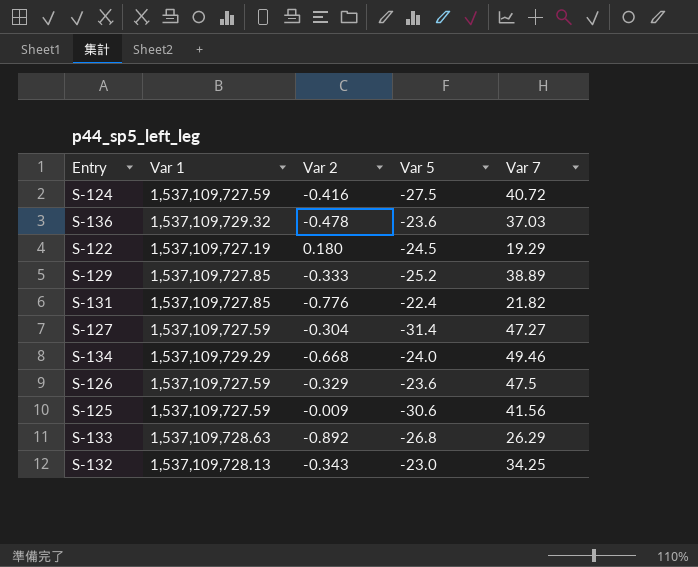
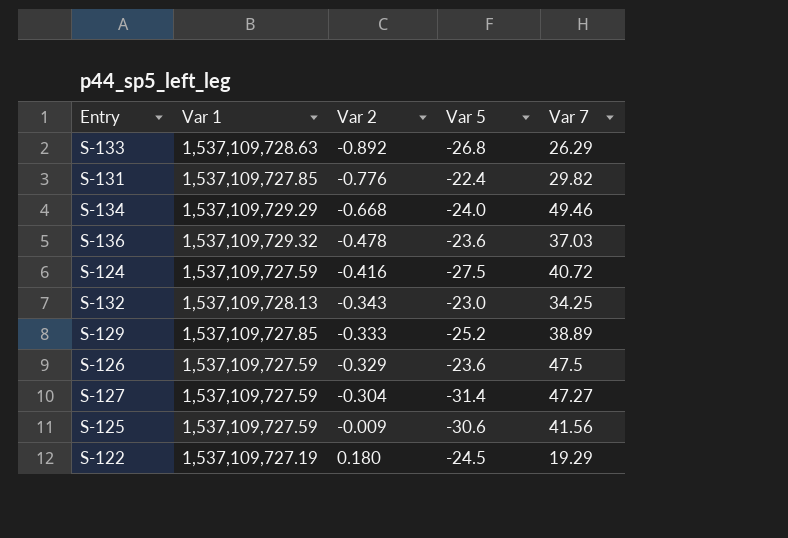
row order: none -> Var 2 ascending
S-131 | Var 7: 21.82 -> 29.82

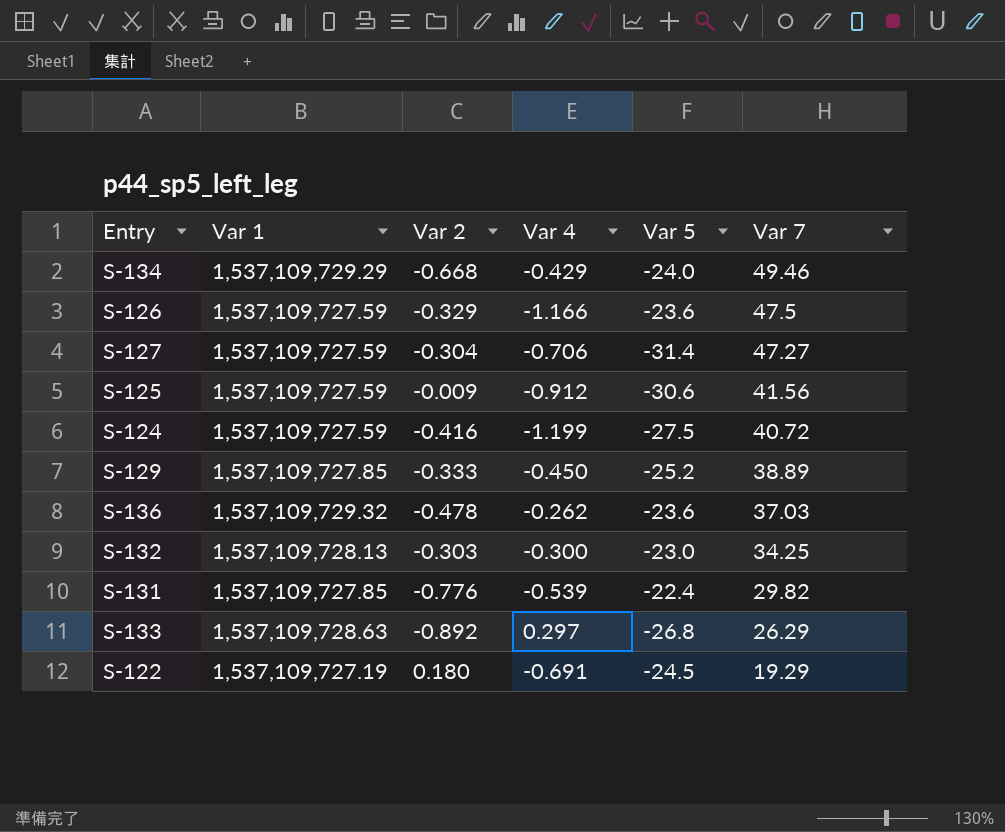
row order: Var 2 ascending -> Var 7 descending
column Var 4 | position: none -> 4
S-132 | Var 2: -0.343 -> -0.303

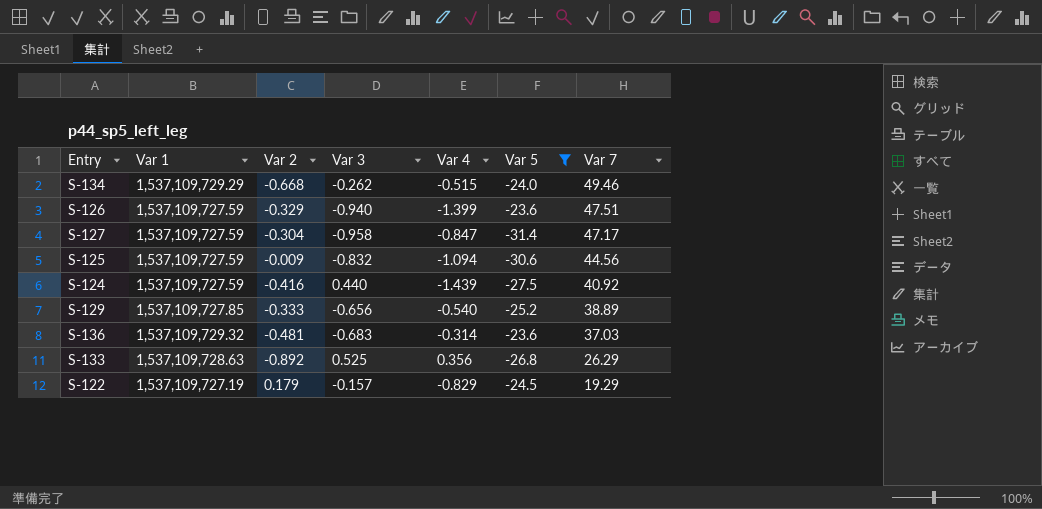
filter: none -> Var 5 <= -23.6
column Var 3 | position: none -> 4
S-134 | Var 4: -0.429 -> -0.515
S-126 | Var 4: -1.166 -> -1.399
S-126 | Var 7: 47.5 -> 47.51
S-127 | Var 4: -0.706 -> -0.847
S-127 | Var 7: 47.27 -> 47.17
S-125 | Var 4: -0.912 -> -1.094
S-125 | Var 7: 41.56 -> 44.56
S-124 | Var 4: -1.199 -> -1.439
S-124 | Var 7: 40.72 -> 40.92
S-129 | Var 4: -0.450 -> -0.540
S-136 | Var 2: -0.478 -> -0.481
S-136 | Var 4: -0.262 -> -0.314
S-133 | Var 4: 0.297 -> 0.356
S-122 | Var 2: 0.180 -> 0.179
S-122 | Var 4: -0.691 -> -0.829

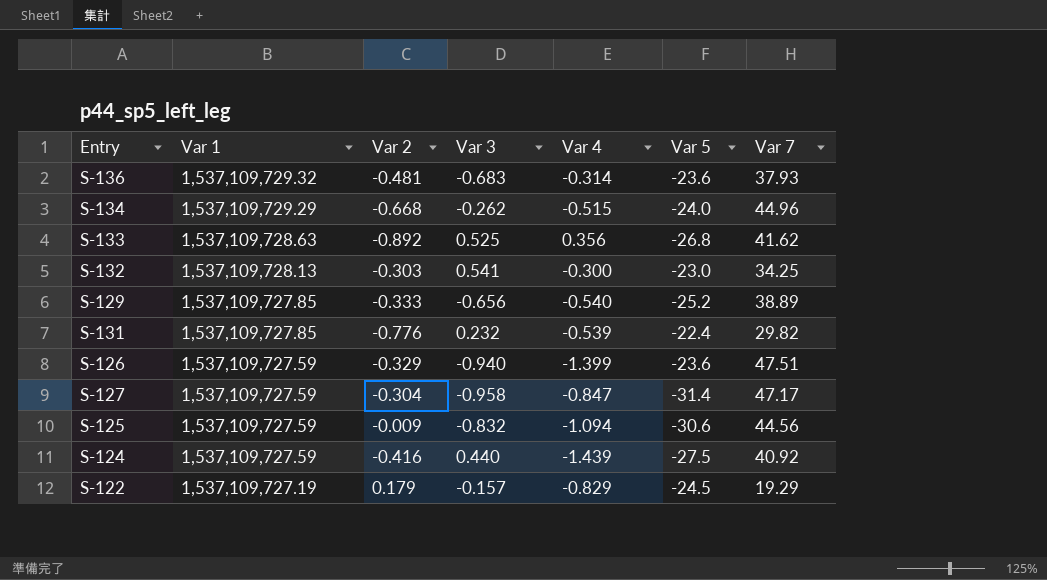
filter: Var 5 <= -23.6 -> none
row order: Var 7 descending -> Var 1 descending
S-136 | Var 7: 37.03 -> 37.93
S-134 | Var 7: 49.46 -> 44.96
S-133 | Var 7: 26.29 -> 41.62

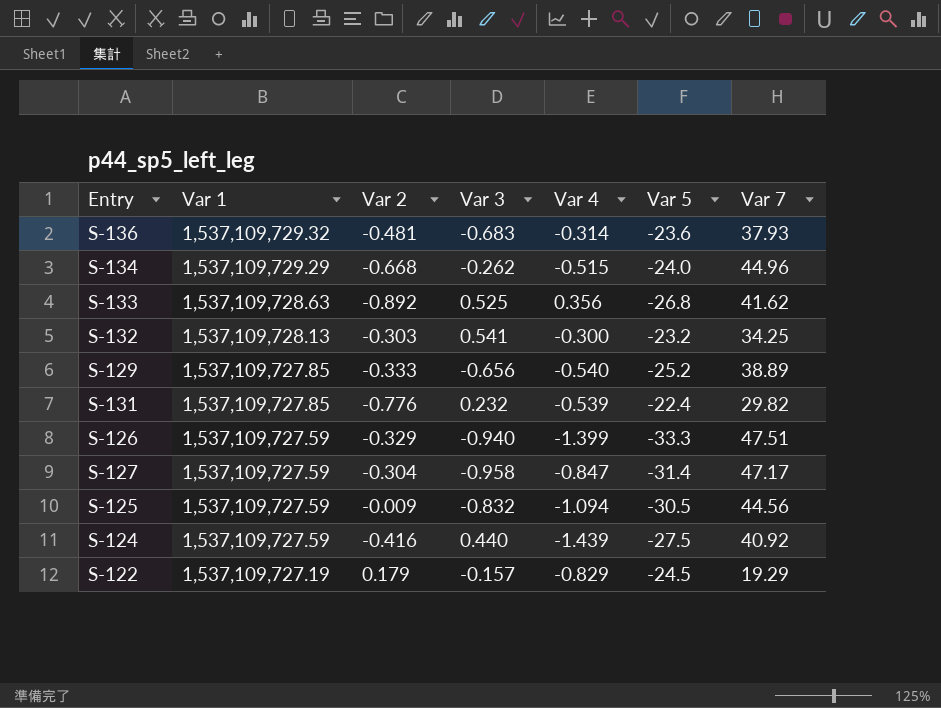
S-132 | Var 5: -23.0 -> -23.2
S-126 | Var 5: -23.6 -> -33.3
S-125 | Var 5: -30.6 -> -30.5

